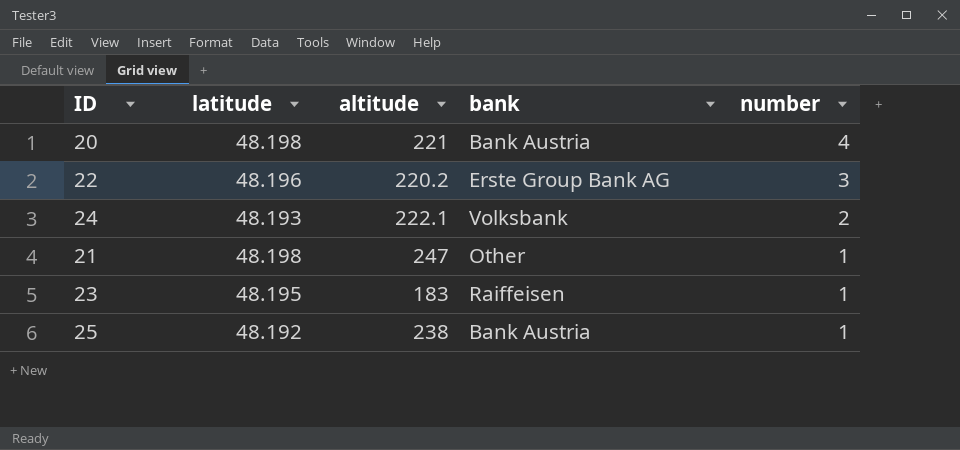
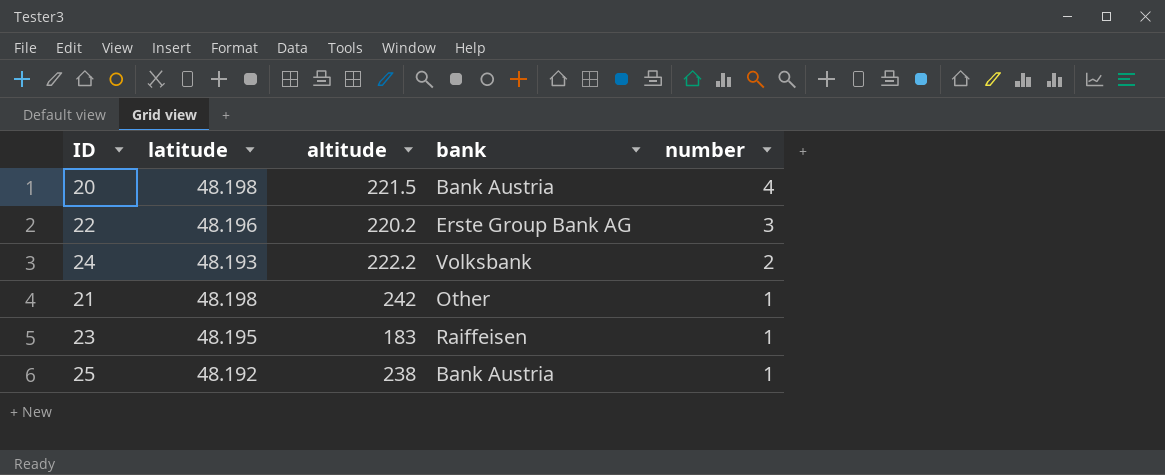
20 | altitude: 221 -> 221.5
24 | altitude: 222.1 -> 222.2
21 | altitude: 247 -> 242

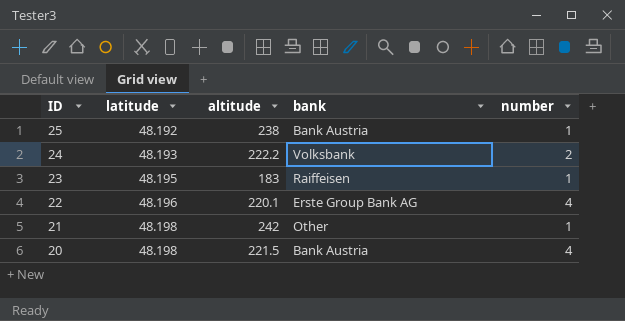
row order: number descending -> ID descending
22 | altitude: 220.2 -> 220.1
22 | number: 3 -> 4

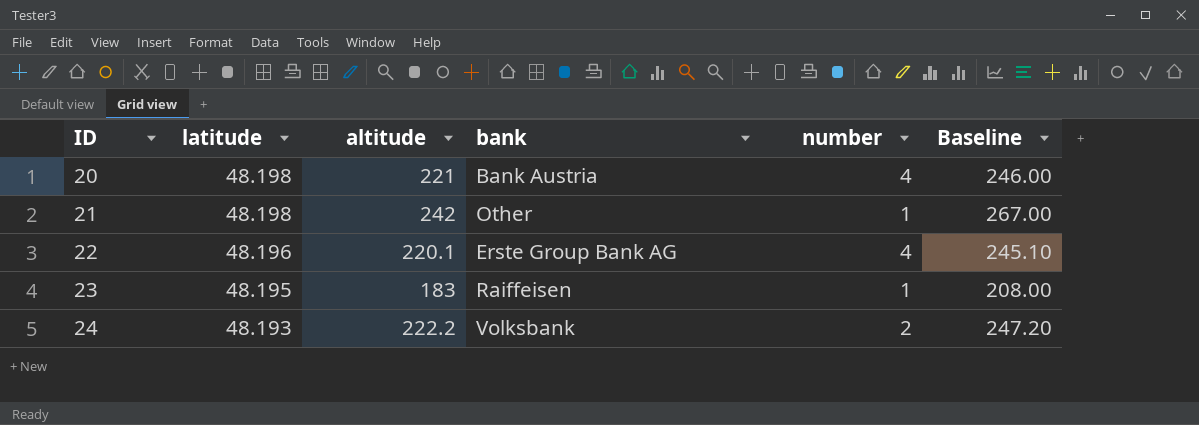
row order: ID descending -> ID ascending
column Baseline | formula: none -> [altitude] + 25
row 25: 48.192 | 238 | Bank Austria | 1 -> none
20 | altitude: 221.5 -> 221

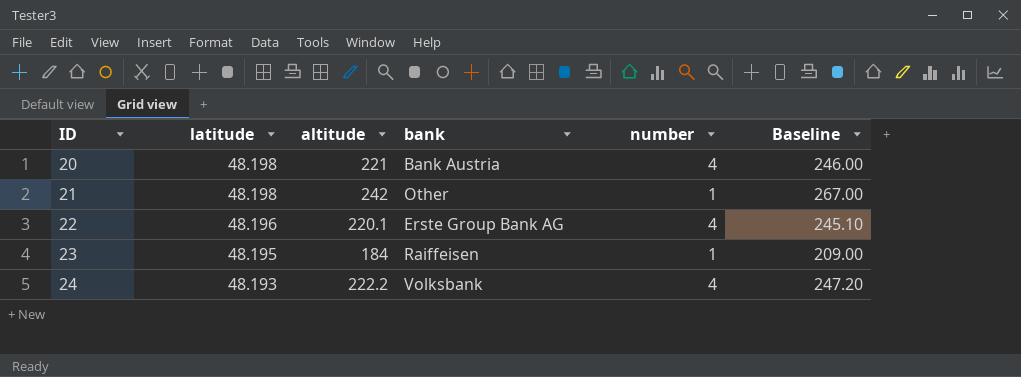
23 | altitude: 183 -> 184
23 | Baseline: 208.00 -> 209.00
24 | number: 2 -> 4

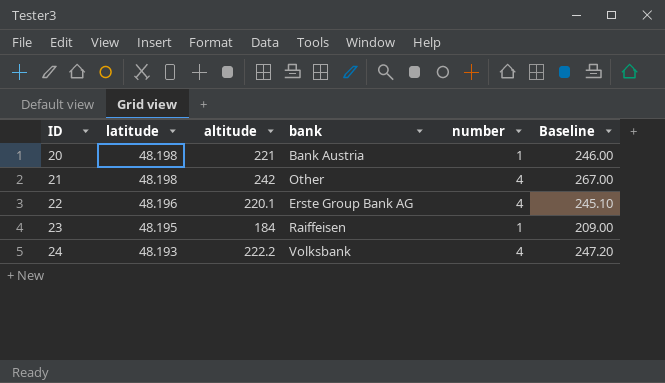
20 | number: 4 -> 1
21 | number: 1 -> 4

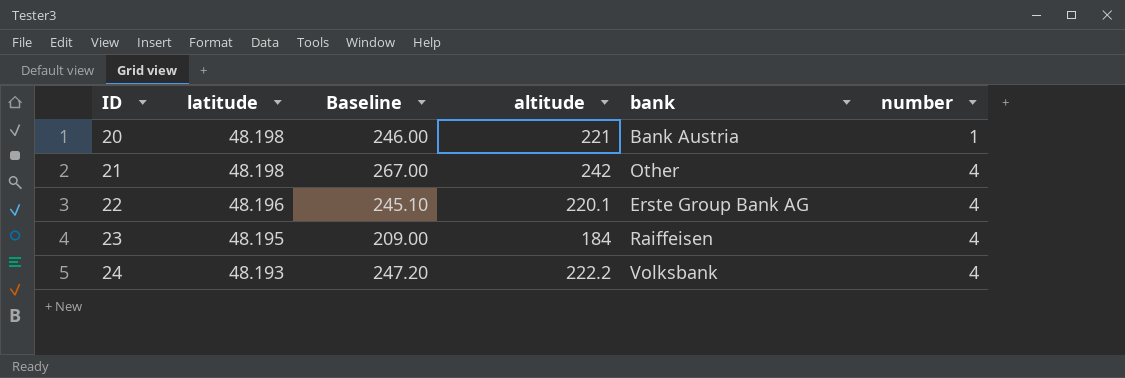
column Baseline | position: 6 -> 3
23 | number: 1 -> 4

